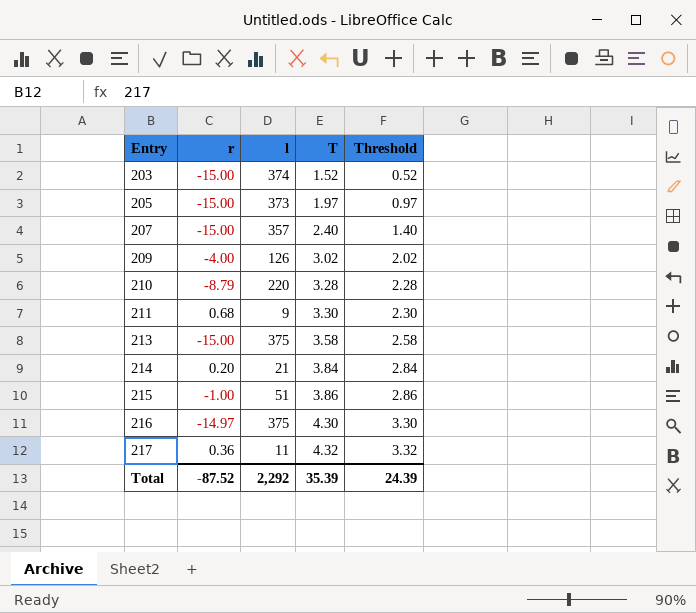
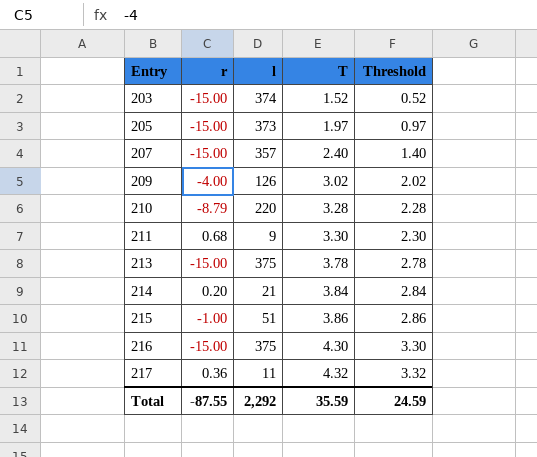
213 | T: 3.58 -> 3.78
213 | Threshold: 2.58 -> 2.78
216 | r: -14.97 -> -15.00
Total | r: -87.52 -> -87.55
Total | T: 35.39 -> 35.59
Total | Threshold: 24.39 -> 24.59

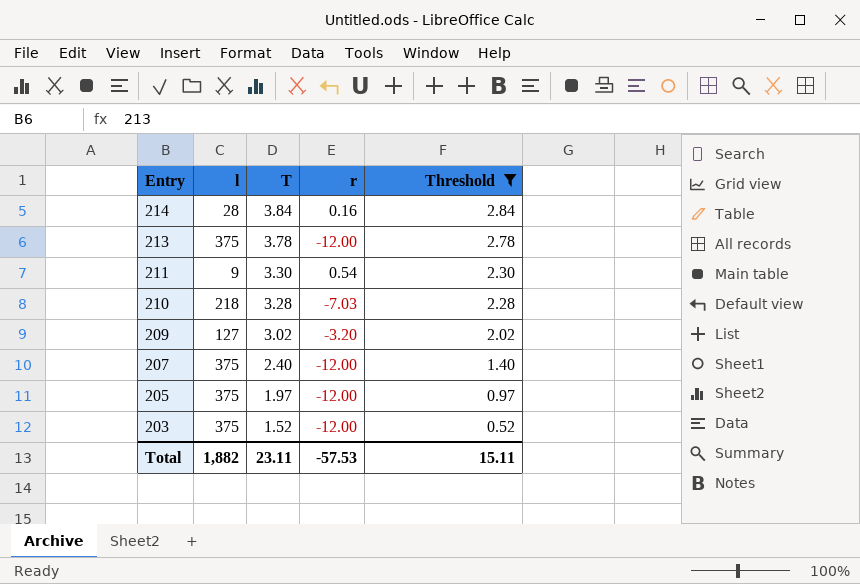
filter: none -> Threshold <= 2.84
row order: Entry ascending -> Entry descending
column r | position: 2 -> 4
214 | l: 21 -> 28
214 | r: 0.20 -> 0.16
213 | r: -15.00 -> -12.00
211 | r: 0.68 -> 0.54
210 | l: 220 -> 218
210 | r: -8.79 -> -7.03
209 | l: 126 -> 127
209 | r: -4.00 -> -3.20
207 | l: 357 -> 375
207 | r: -15.00 -> -12.00
205 | l: 373 -> 375
205 | r: -15.00 -> -12.00
203 | l: 374 -> 375
203 | r: -15.00 -> -12.00
Total | l: 2,292 -> 1,882
Total | T: 35.59 -> 23.11
Total | r: -87.55 -> -57.53
Total | Threshold: 24.59 -> 15.11

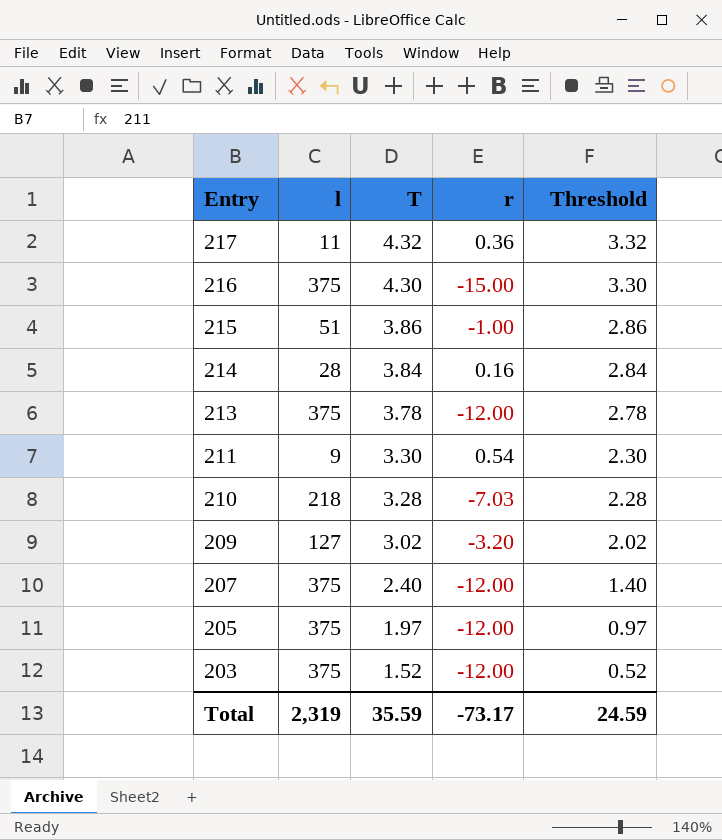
filter: Threshold <= 2.84 -> none
Total | l: 1,882 -> 2,319
Total | T: 23.11 -> 35.59
Total | r: -57.53 -> -73.17
Total | Threshold: 15.11 -> 24.59

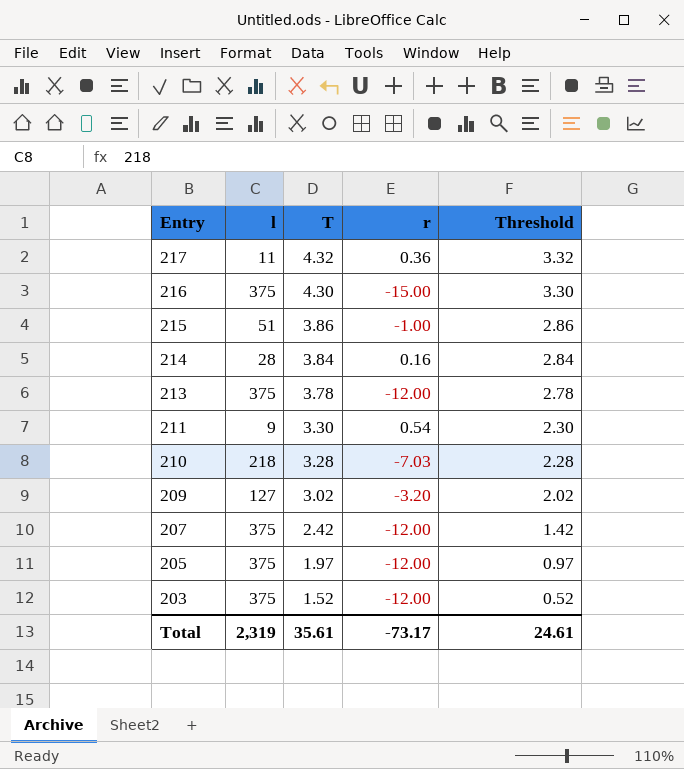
207 | T: 2.40 -> 2.42
207 | Threshold: 1.40 -> 1.42
Total | T: 35.59 -> 35.61
Total | Threshold: 24.59 -> 24.61

